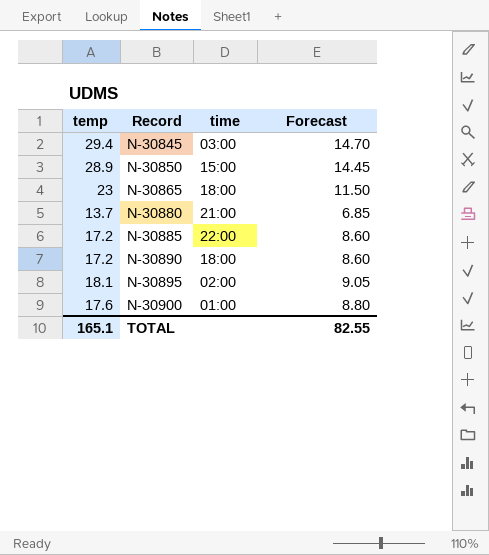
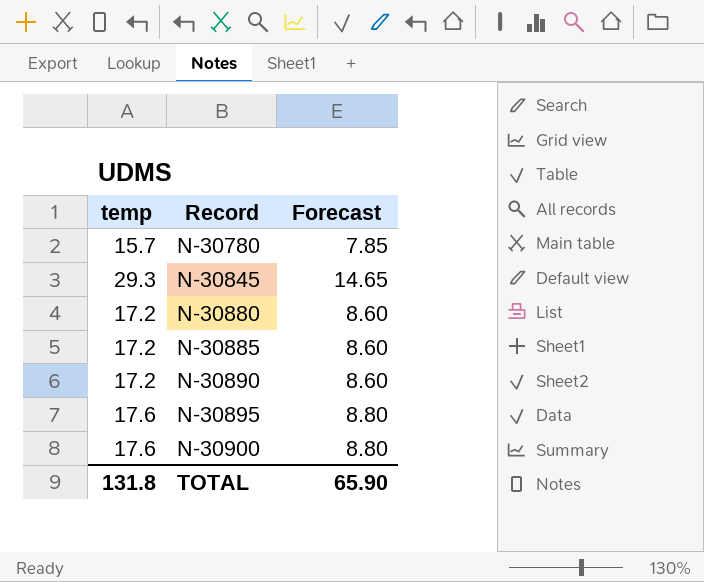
column time | position: 3 -> none
row N-30850: 28.9 | 15:00 | 14.45 -> none
row N-30865: 23 | 18:00 | 11.50 -> none
row N-30780: none -> 15.7 | 7.85
N-30845 | temp: 29.4 -> 29.3
N-30845 | Forecast: 14.70 -> 14.65
N-30880 | temp: 13.7 -> 17.2
N-30880 | Forecast: 6.85 -> 8.60
N-30895 | temp: 18.1 -> 17.6
N-30895 | Forecast: 9.05 -> 8.80
TOTAL | temp: 165.1 -> 131.8
TOTAL | Forecast: 82.55 -> 65.90

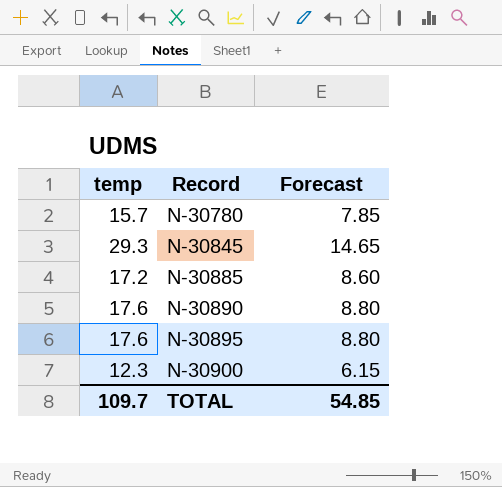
row N-30880: 17.2 | 8.60 -> none
N-30890 | temp: 17.2 -> 17.6
N-30890 | Forecast: 8.60 -> 8.80
N-30900 | temp: 17.6 -> 12.3
N-30900 | Forecast: 8.80 -> 6.15
TOTAL | temp: 131.8 -> 109.7
TOTAL | Forecast: 65.90 -> 54.85

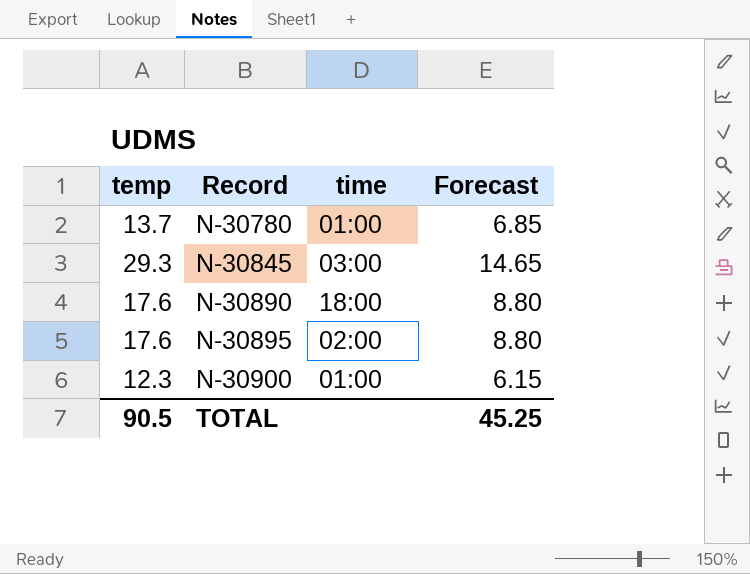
column time | position: none -> 3
row N-30885: 17.2 | 8.60 -> none
N-30780 | temp: 15.7 -> 13.7
N-30780 | Forecast: 7.85 -> 6.85
TOTAL | temp: 109.7 -> 90.5
TOTAL | Forecast: 54.85 -> 45.25

